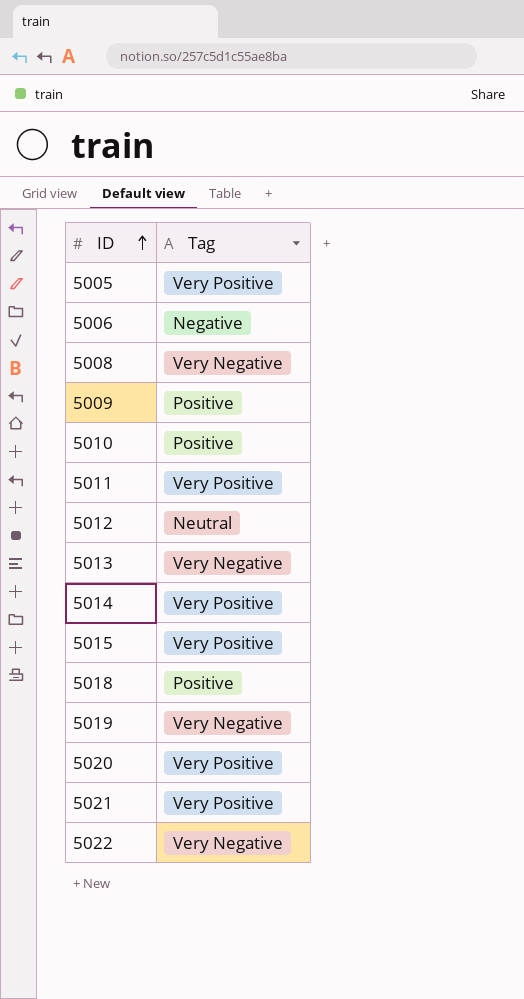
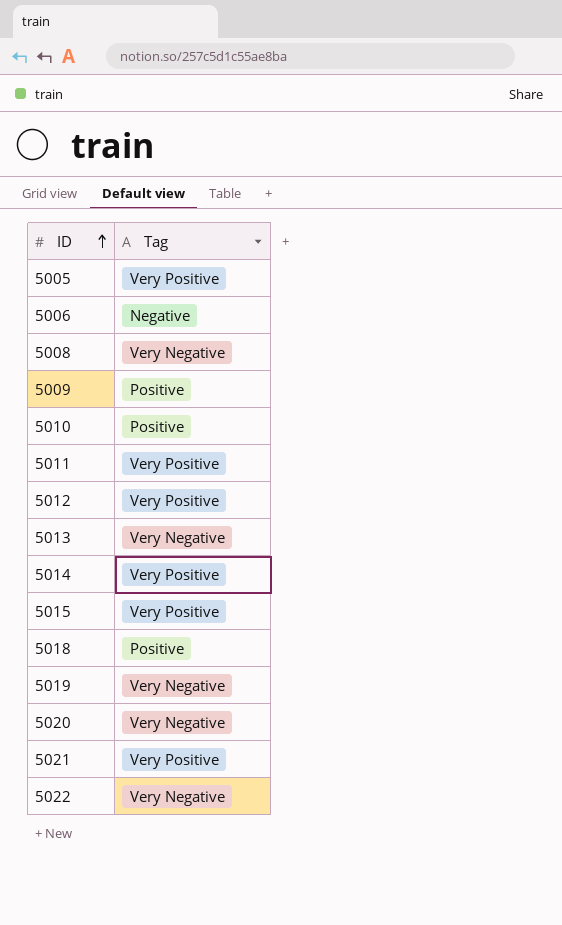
5012 | Tag: Neutral -> Very Positive
5020 | Tag: Very Positive -> Very Negative

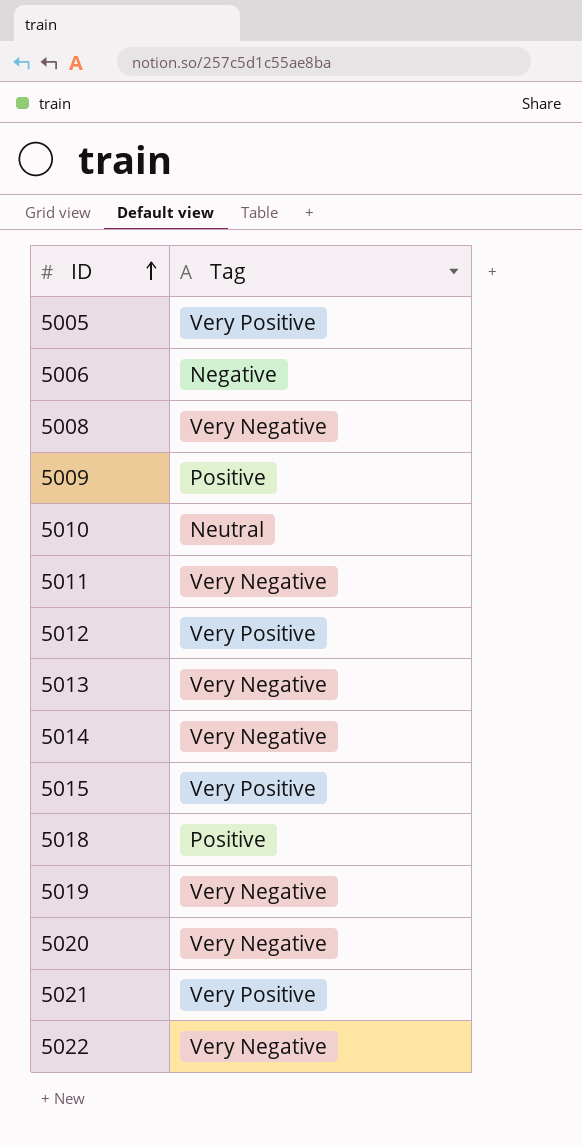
5010 | Tag: Positive -> Neutral
5011 | Tag: Very Positive -> Very Negative
5014 | Tag: Very Positive -> Very Negative

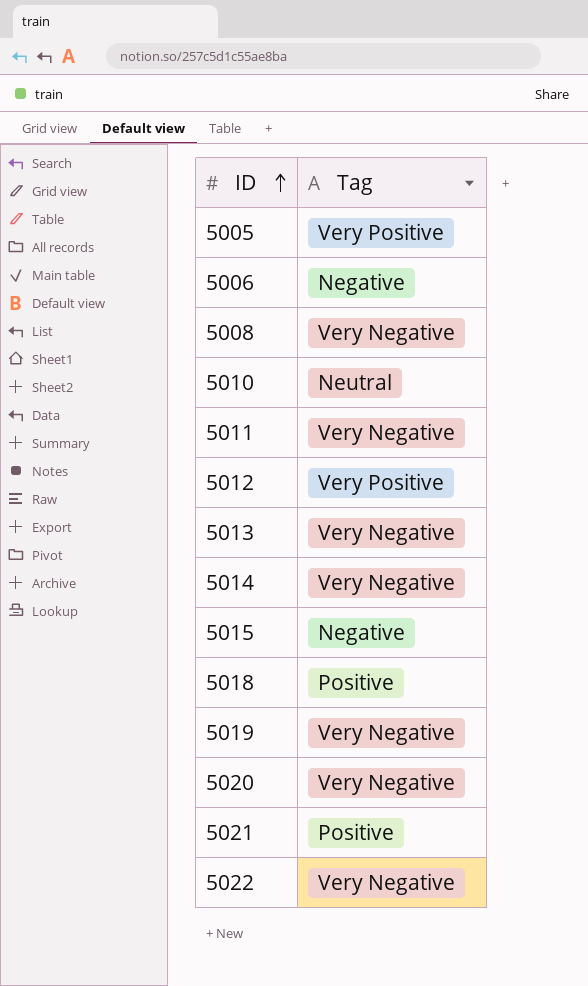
row 5009: Positive -> none
5015 | Tag: Very Positive -> Negative
5021 | Tag: Very Positive -> Positive

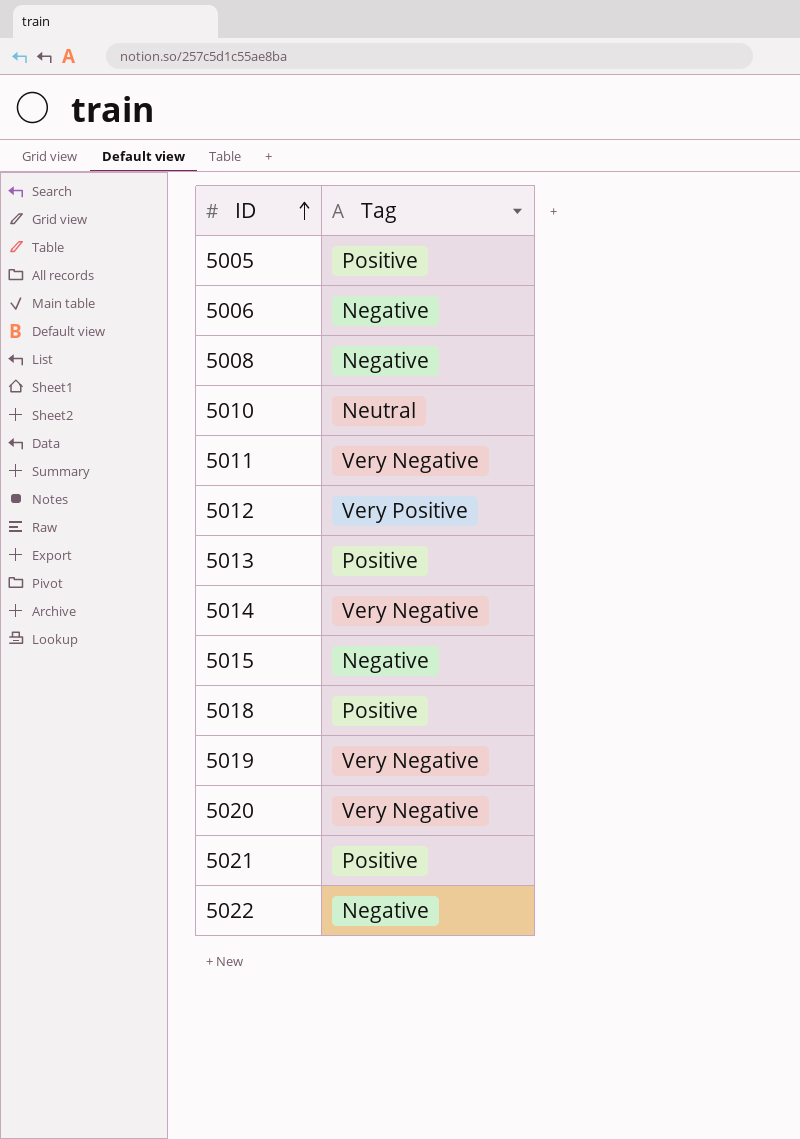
5005 | Tag: Very Positive -> Positive
5008 | Tag: Very Negative -> Negative
5013 | Tag: Very Negative -> Positive
5022 | Tag: Very Negative -> Negative

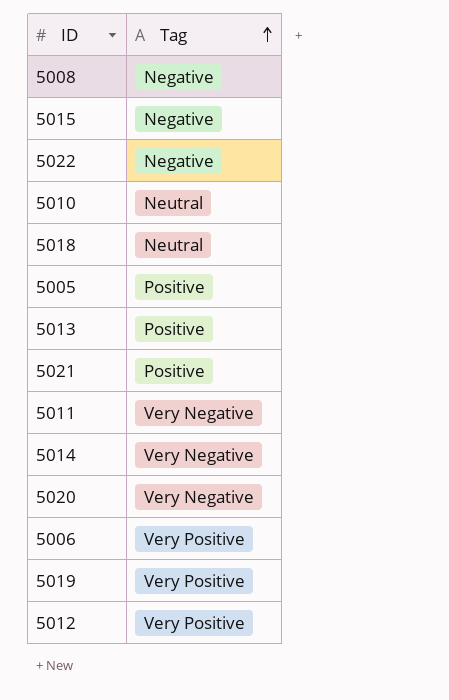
row order: ID ascending -> Tag ascending
5018 | Tag: Positive -> Neutral
5006 | Tag: Negative -> Very Positive
5019 | Tag: Very Negative -> Very Positive

